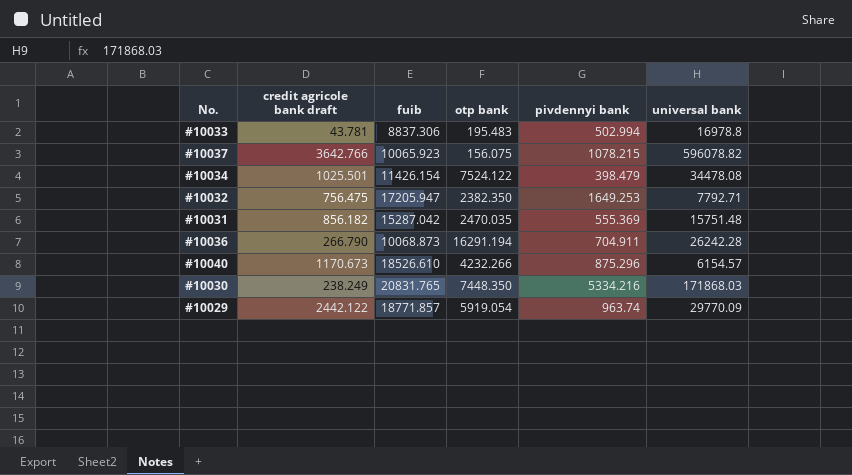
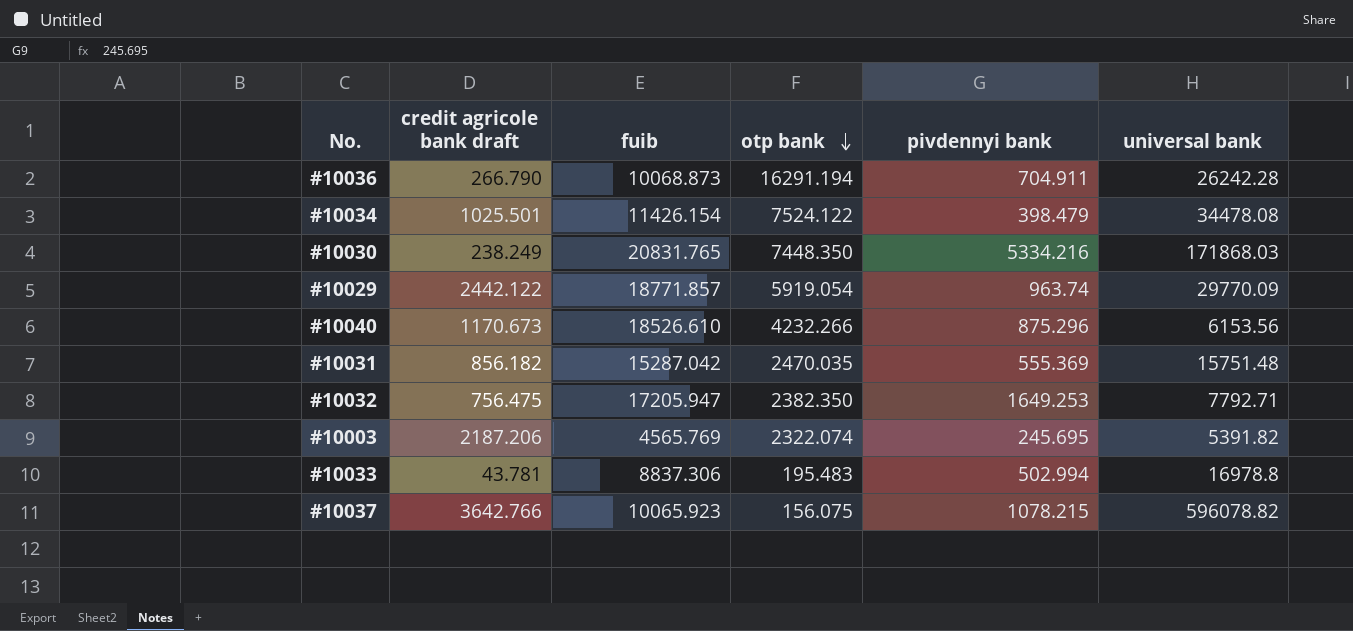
row order: none -> otp bank descending
#10040 | universal bank: 6154.57 -> 6153.56
row #10003: none -> 2187.206 | 4565.769 | 2322.074 | 245.695 | 5391.82

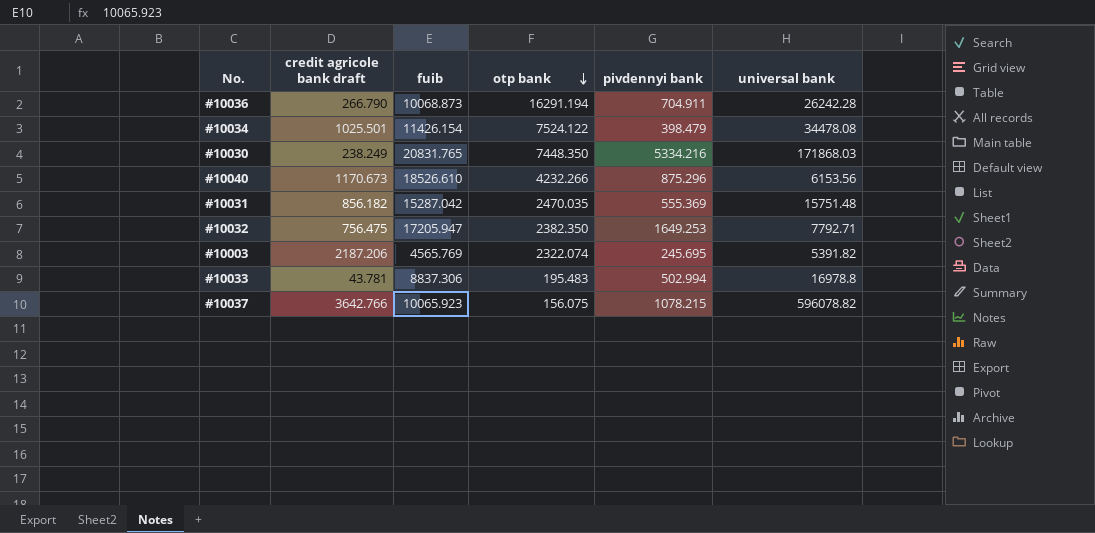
row #10029: 2442.122 | 18771.857 | 5919.054 | 963.74 | 29770.09 -> none

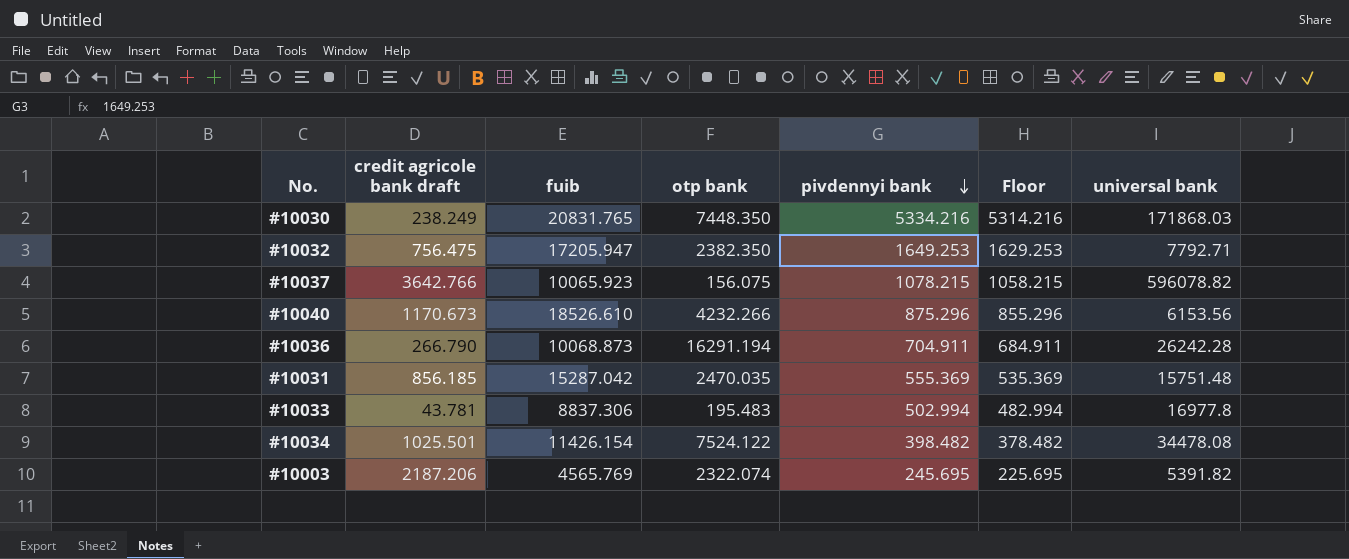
row order: otp bank descending -> pivdennyi bank descending
column Floor | formula: none -> [pivdennyi bank] - 20
#10031 | credit agricole bank draft: 856.182 -> 856.185
#10033 | universal bank: 16978.8 -> 16977.8
#10034 | pivdennyi bank: 398.479 -> 398.482

